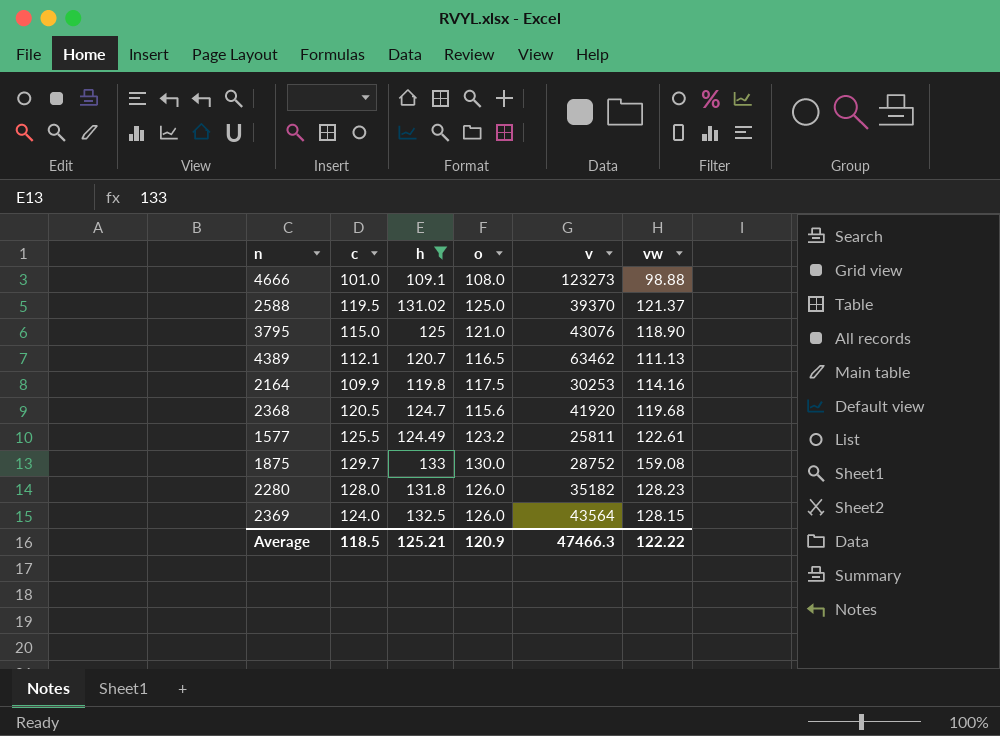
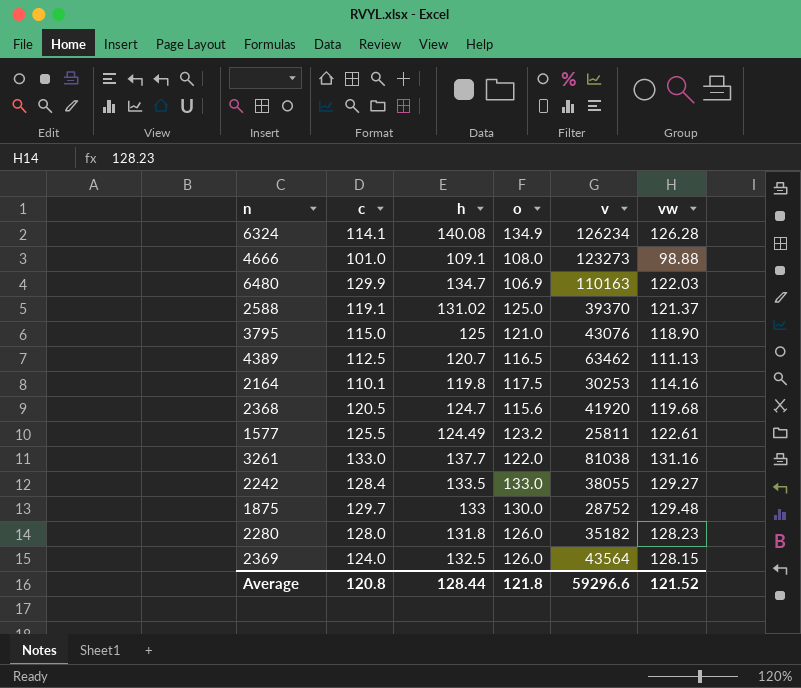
filter: h <= 133 -> none
2588 | c: 119.5 -> 119.1
4389 | c: 112.1 -> 112.5
2164 | c: 109.9 -> 110.1
1875 | vw: 159.08 -> 129.48
Average | c: 118.5 -> 120.8
Average | h: 125.21 -> 128.44
Average | o: 120.9 -> 121.8
Average | v: 47466.3 -> 59296.6
Average | vw: 122.22 -> 121.52

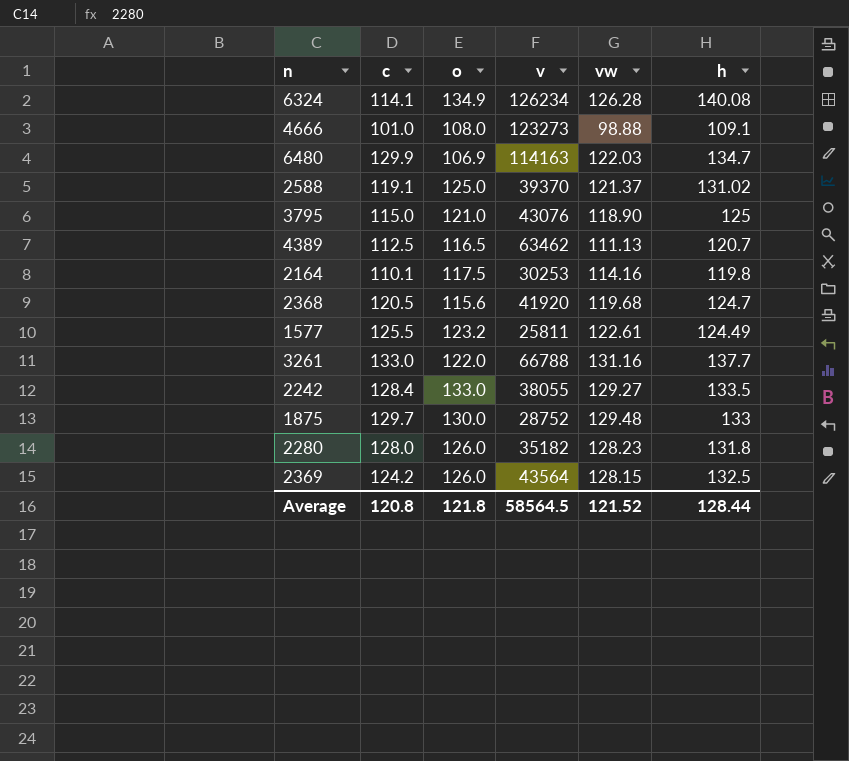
column h | position: 3 -> 6
6480 | v: 110163 -> 114163
3261 | v: 81038 -> 66788
2369 | c: 124.0 -> 124.2
Average | v: 59296.6 -> 58564.5

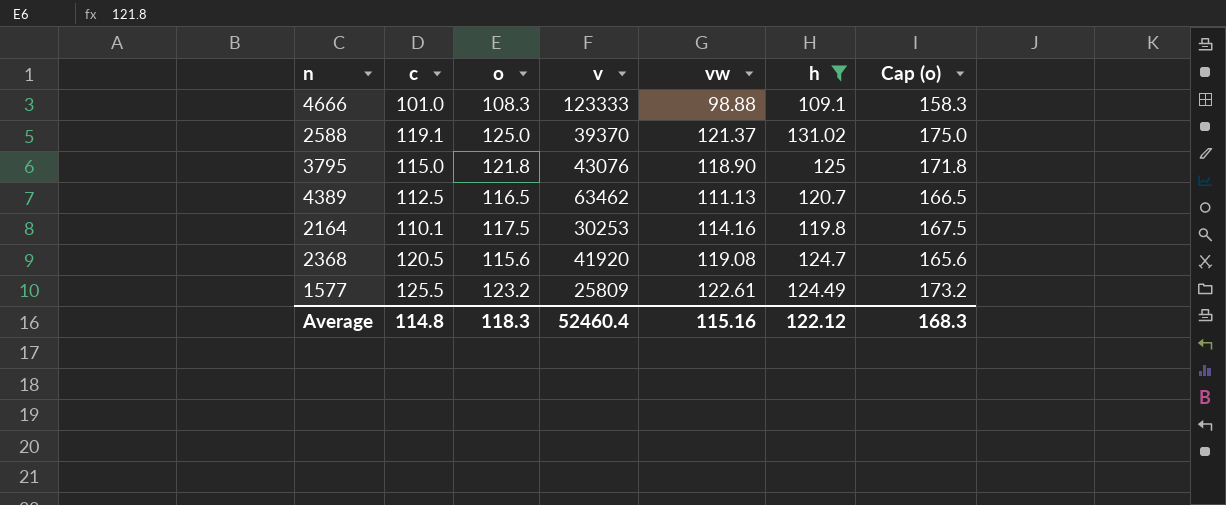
filter: none -> h <= 131.02
column Cap (o) | formula: none -> [o] + 50
4666 | o: 108.0 -> 108.3
4666 | v: 123273 -> 123333
3795 | o: 121.0 -> 121.8
2368 | vw: 119.68 -> 119.08
1577 | v: 25811 -> 25809
Average | c: 120.8 -> 114.8
Average | o: 121.8 -> 118.3
Average | v: 58564.5 -> 52460.4
Average | vw: 121.52 -> 115.16
Average | h: 128.44 -> 122.12

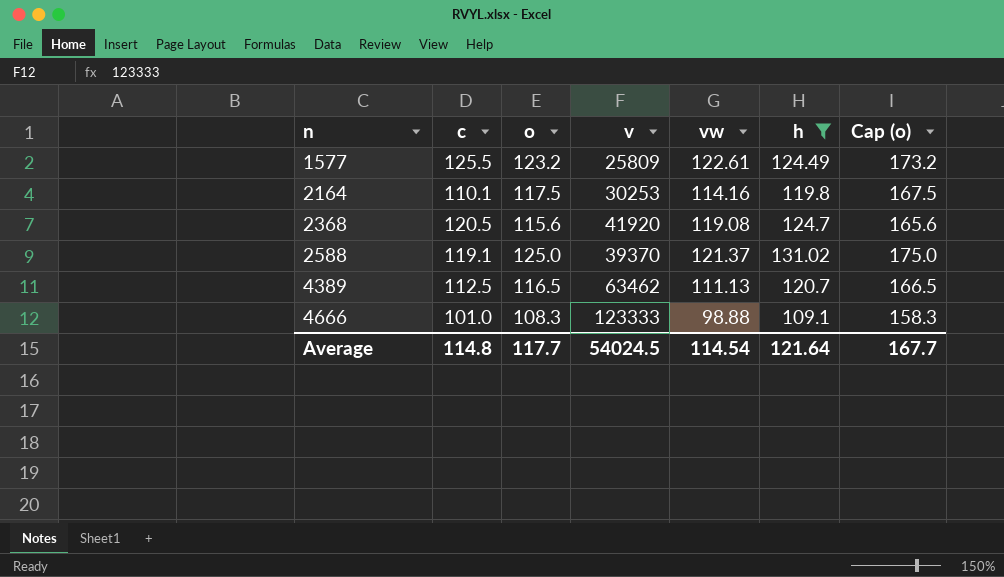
row order: none -> n ascending
row 3795: 115.0 | 121.8 | 43076 | 118.90 | 125 | 171.8 -> none
Average | o: 118.3 -> 117.7
Average | v: 52460.4 -> 54024.5
Average | vw: 115.16 -> 114.54
Average | h: 122.12 -> 121.64
Average | Cap (o): 168.3 -> 167.7

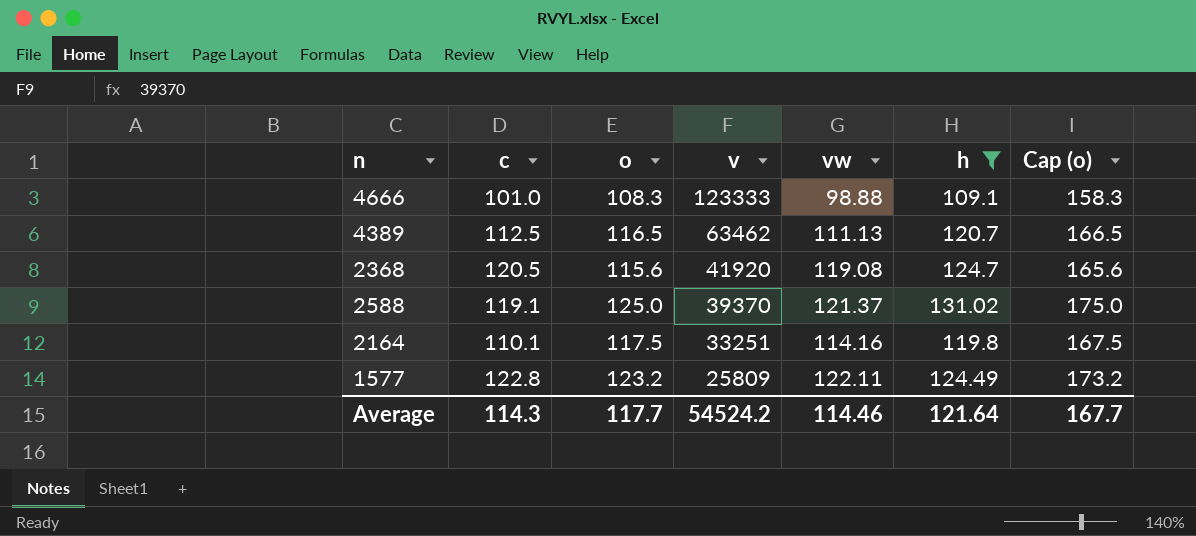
row order: n ascending -> v descending
2164 | v: 30253 -> 33251
1577 | c: 125.5 -> 122.8
1577 | vw: 122.61 -> 122.11
Average | c: 114.8 -> 114.3
Average | v: 54024.5 -> 54524.2
Average | vw: 114.54 -> 114.46

